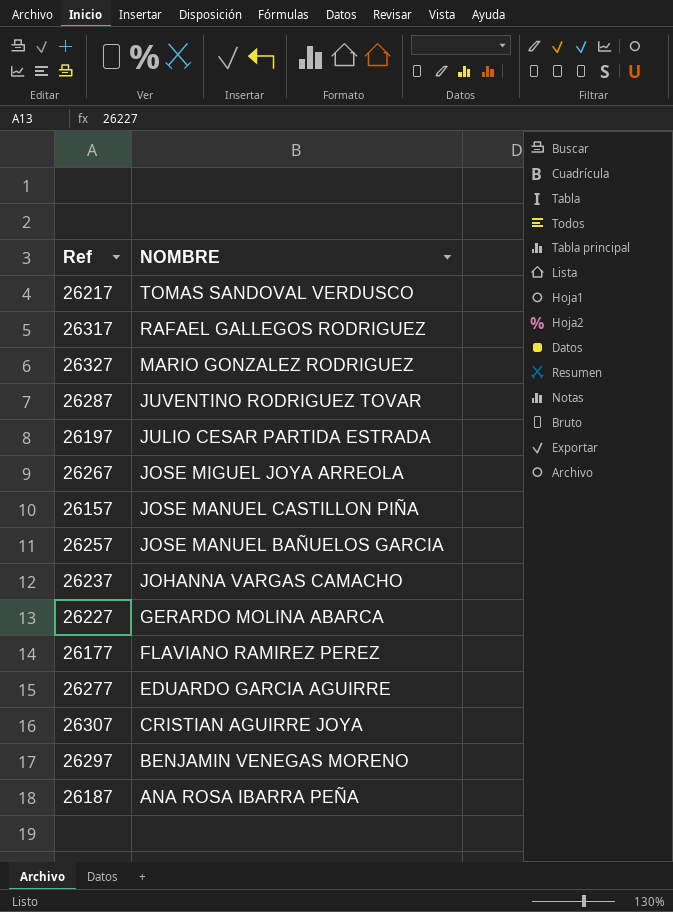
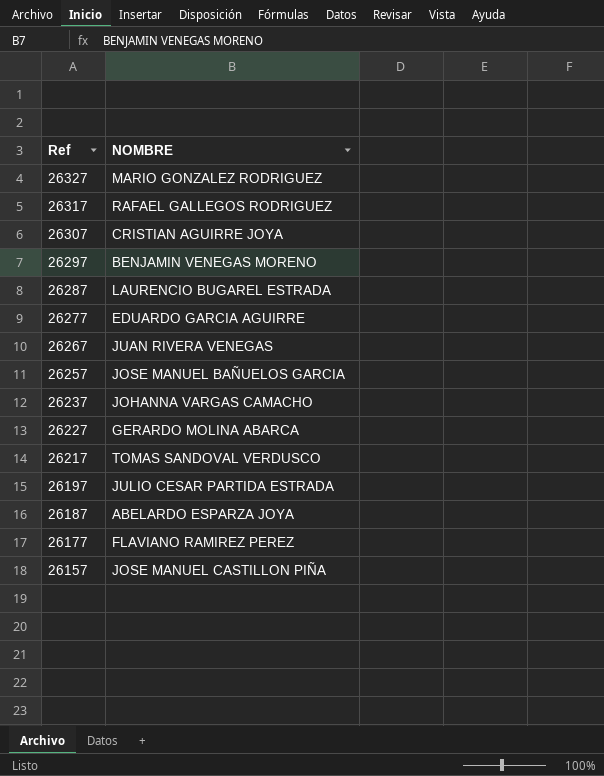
row order: NOMBRE descending -> Ref descending
26287 | NOMBRE: JUVENTINO RODRIGUEZ TOVAR -> LAURENCIO BUGAREL ESTRADA
26267 | NOMBRE: JOSE MIGUEL JOYA ARREOLA -> JUAN RIVERA VENEGAS
26187 | NOMBRE: ANA ROSA IBARRA PEÑA -> ABELARDO ESPARZA JOYA

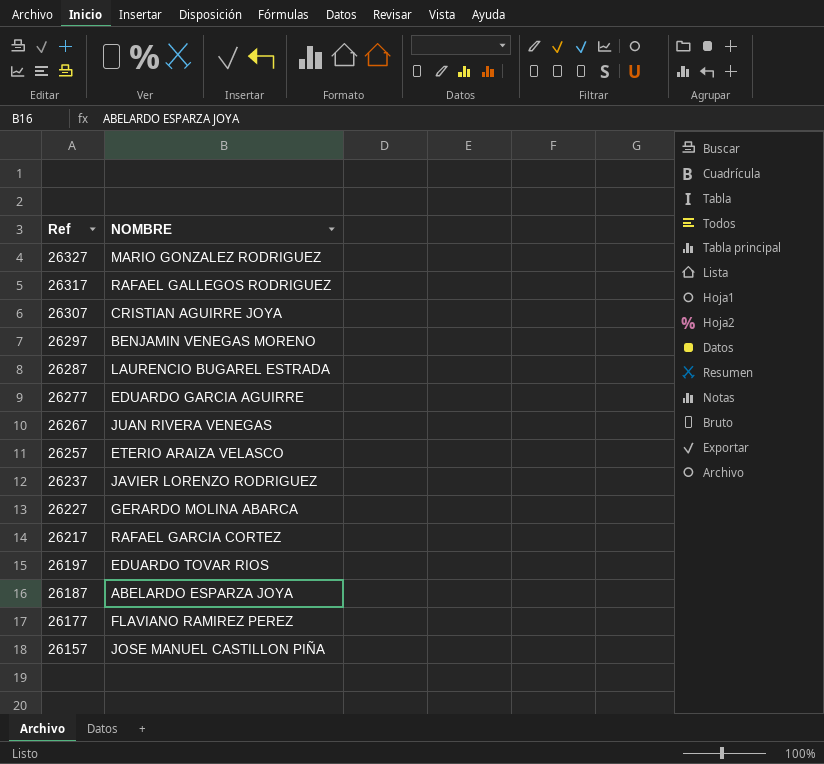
26257 | NOMBRE: JOSE MANUEL BAÑUELOS GARCIA -> ETERIO ARAIZA VELASCO
26237 | NOMBRE: JOHANNA VARGAS CAMACHO -> JAVIER LORENZO RODRIGUEZ
26217 | NOMBRE: TOMAS SANDOVAL VERDUSCO -> RAFAEL GARCIA CORTEZ
26197 | NOMBRE: JULIO CESAR PARTIDA ESTRADA -> EDUARDO TOVAR RIOS

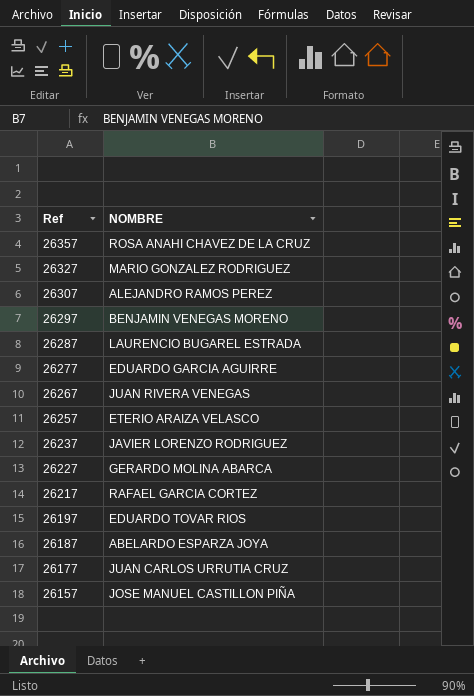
row 26317: RAFAEL GALLEGOS RODRIGUEZ -> none
row 26357: none -> ROSA ANAHI CHAVEZ DE LA CRUZ
26307 | NOMBRE: CRISTIAN AGUIRRE JOYA -> ALEJANDRO RAMOS PEREZ
26177 | NOMBRE: FLAVIANO RAMIREZ PEREZ -> JUAN CARLOS URRUTIA CRUZ

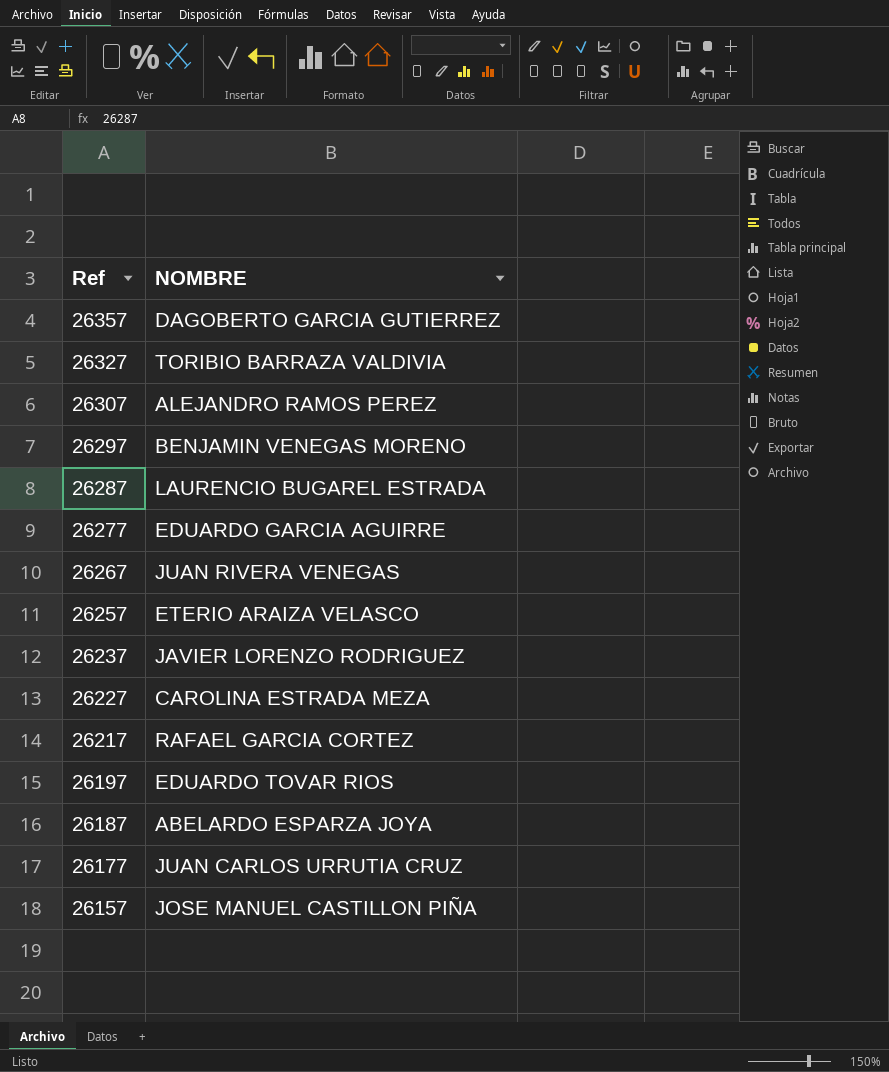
26357 | NOMBRE: ROSA ANAHI CHAVEZ DE LA CRUZ -> DAGOBERTO GARCIA GUTIERREZ
26327 | NOMBRE: MARIO GONZALEZ RODRIGUEZ -> TORIBIO BARRAZA VALDIVIA
26227 | NOMBRE: GERARDO MOLINA ABARCA -> CAROLINA ESTRADA MEZA

